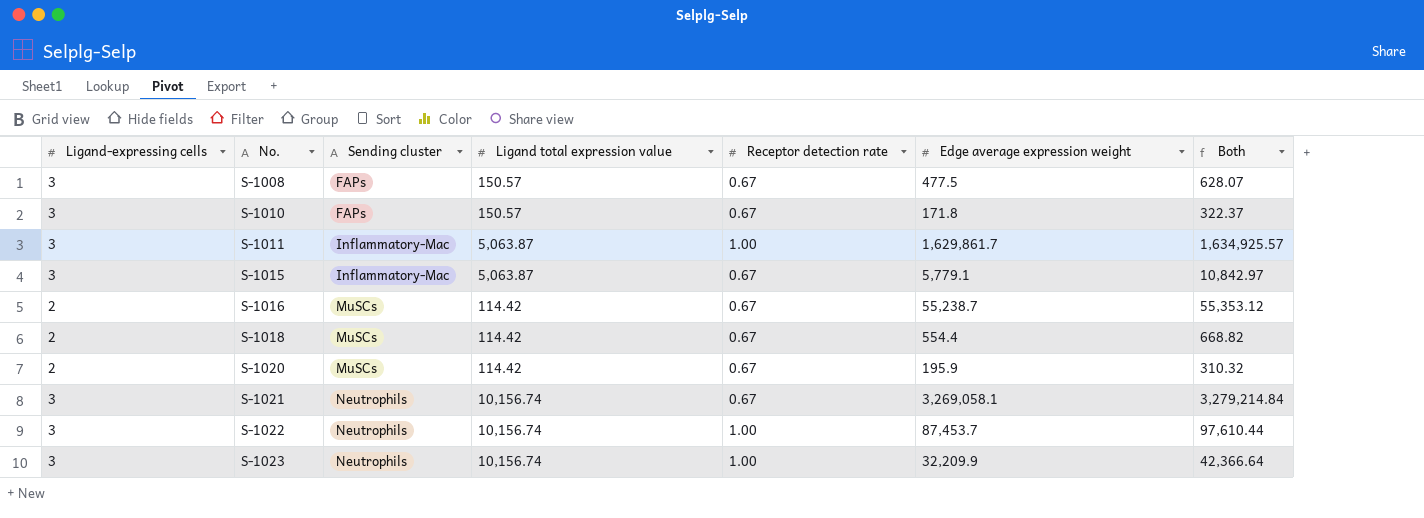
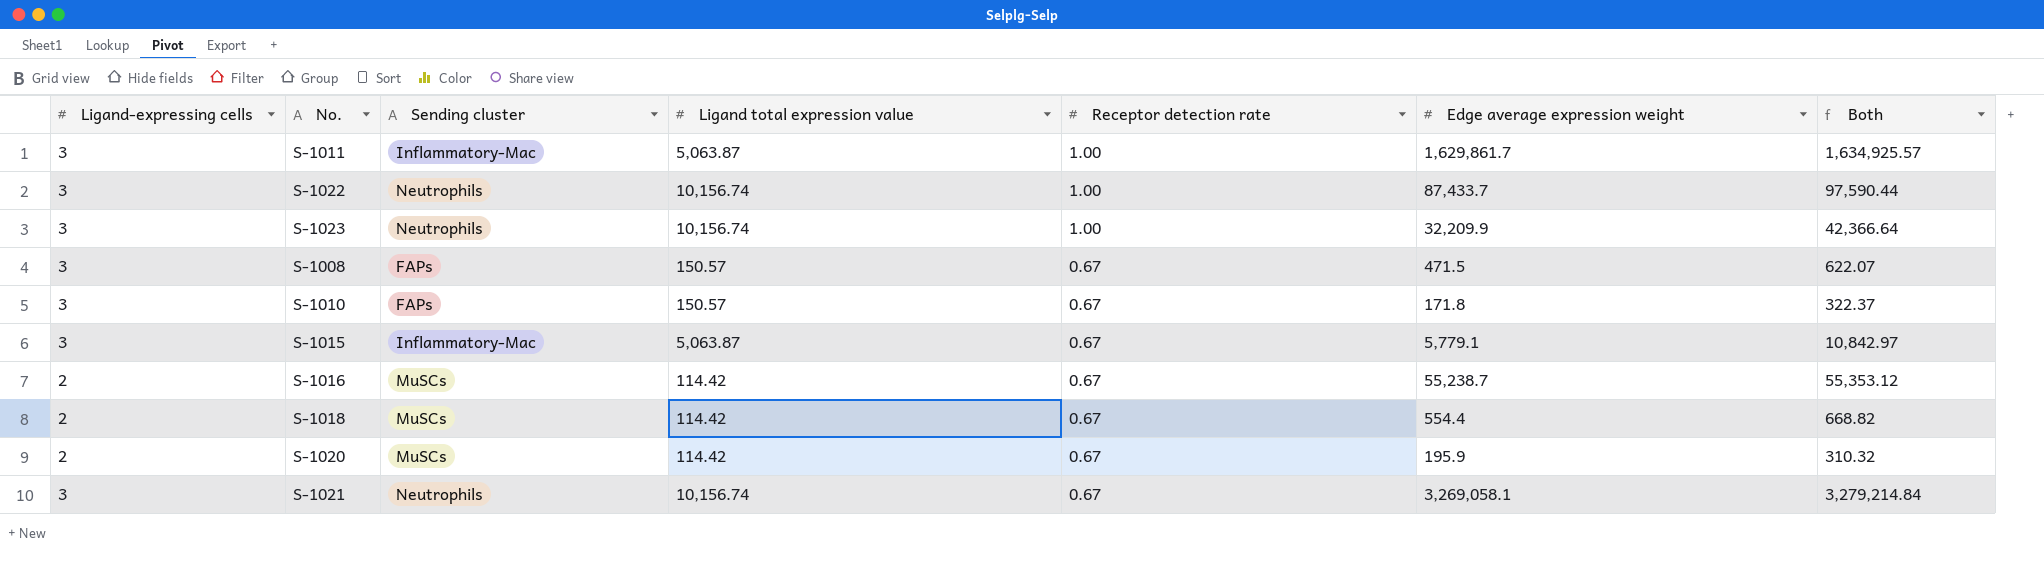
row order: No. ascending -> Receptor detection rate descending
S-1022 | Edge average expression weight: 87,453.7 -> 87,433.7
S-1022 | Both: 97,610.44 -> 97,590.44
S-1008 | Edge average expression weight: 477.5 -> 471.5
S-1008 | Both: 628.07 -> 622.07

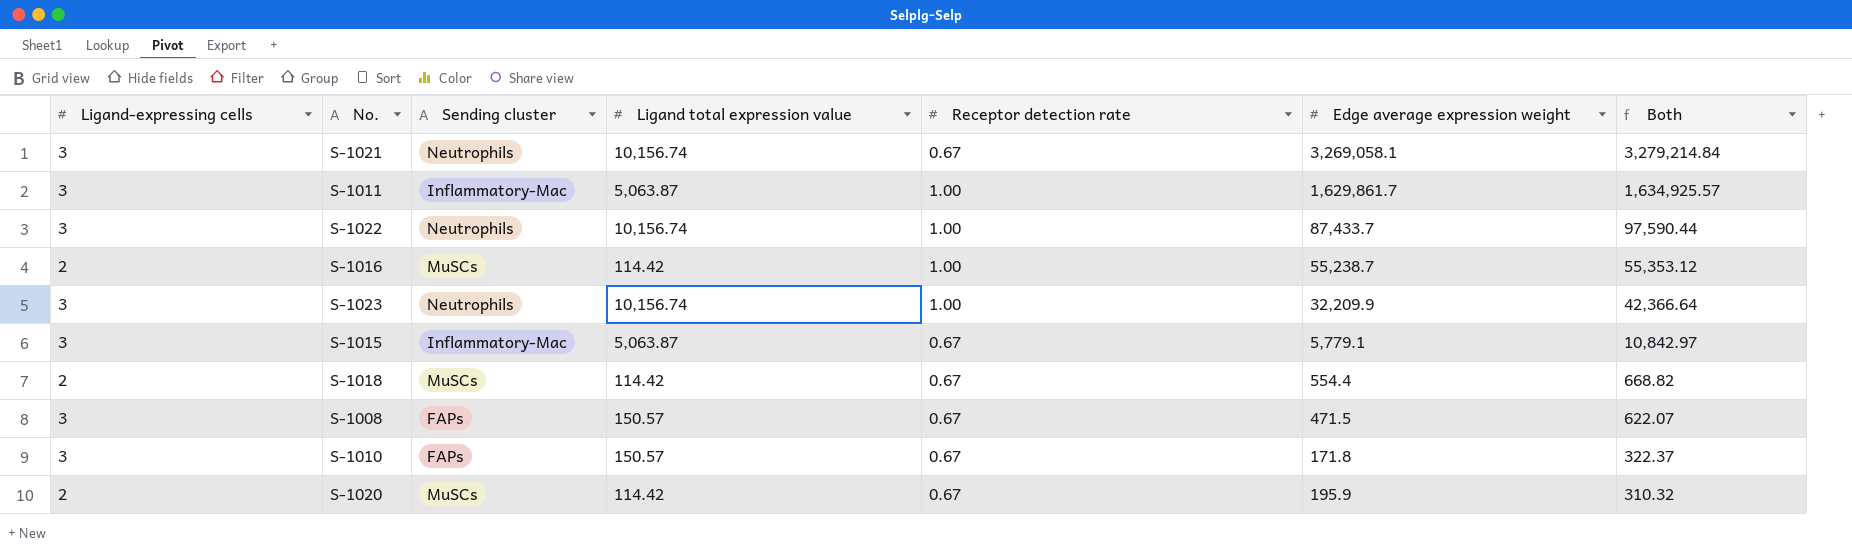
row order: Receptor detection rate descending -> Both descending
S-1016 | Receptor detection rate: 0.67 -> 1.00

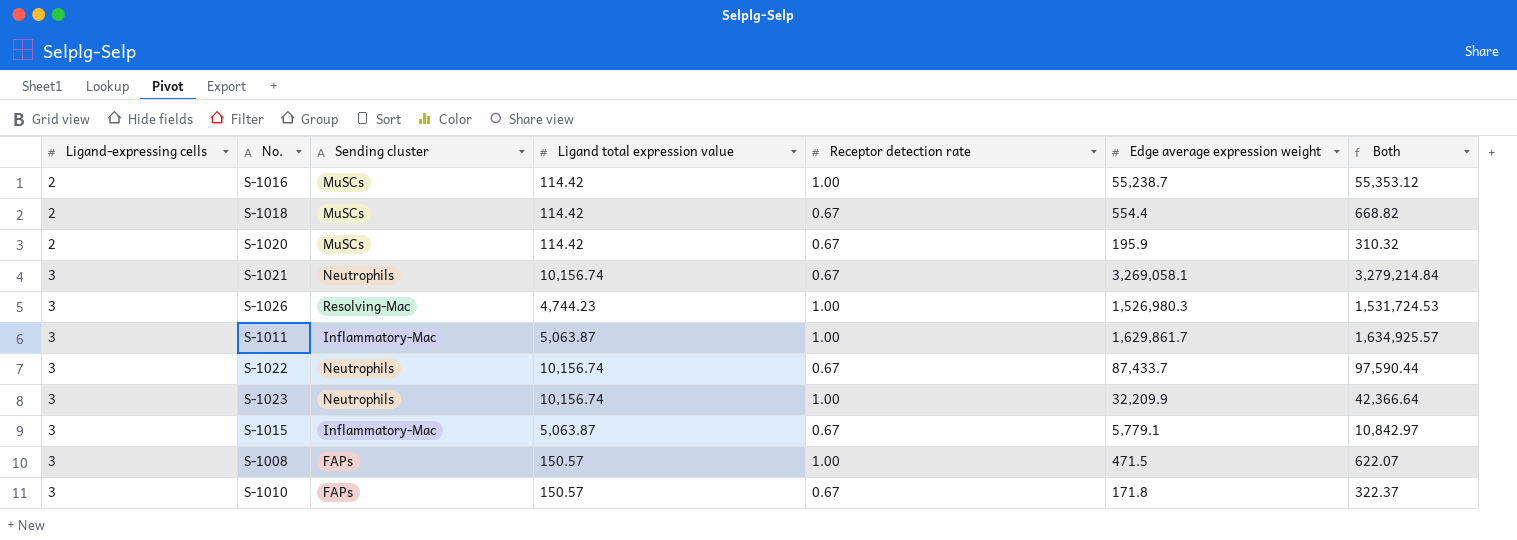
row order: Both descending -> Ligand-expressing cells ascending
row S-1026: none -> 3 | Resolving-Mac | 4,744.23 | 1.00 | 1,526,980.3 | 1,531,724.53
S-1022 | Receptor detection rate: 1.00 -> 0.67
S-1008 | Receptor detection rate: 0.67 -> 1.00

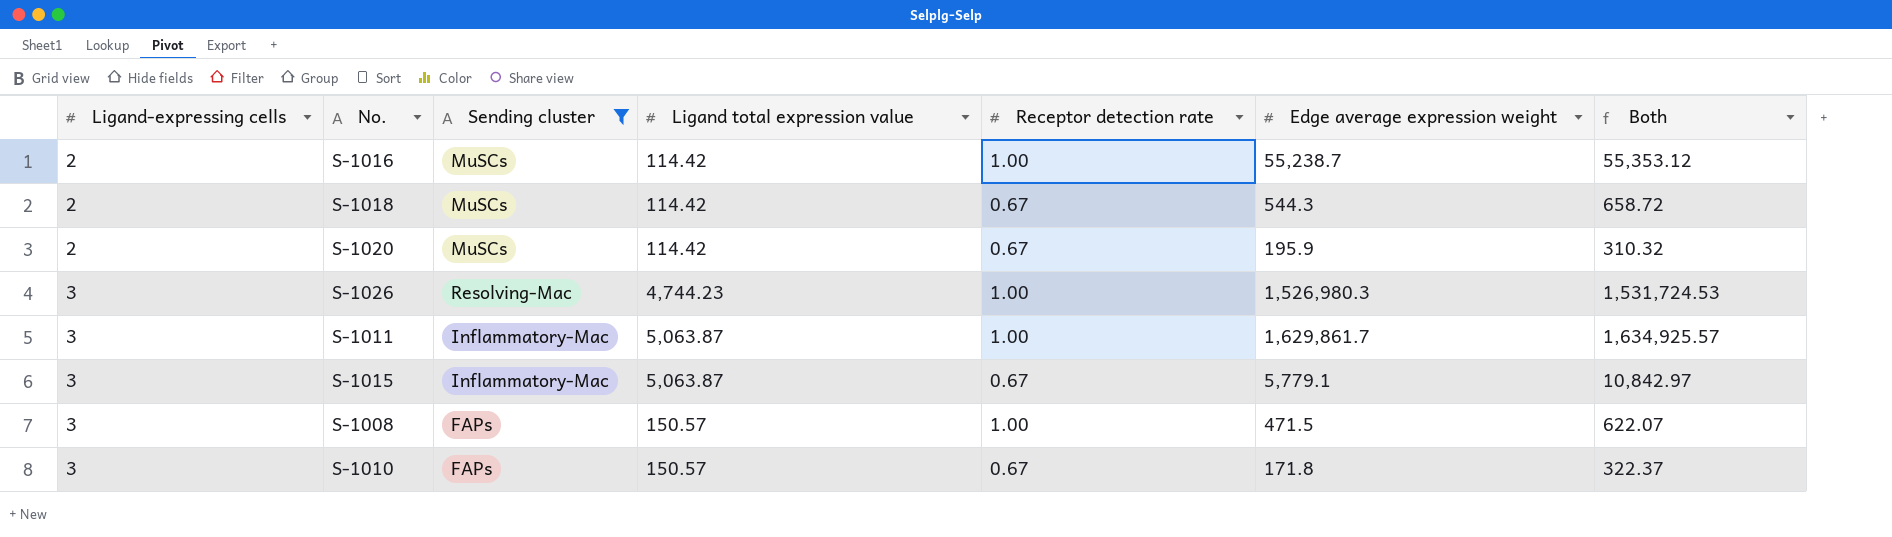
filter: none -> Sending cluster != Neutrophils
S-1018 | Edge average expression weight: 554.4 -> 544.3
S-1018 | Both: 668.82 -> 658.72

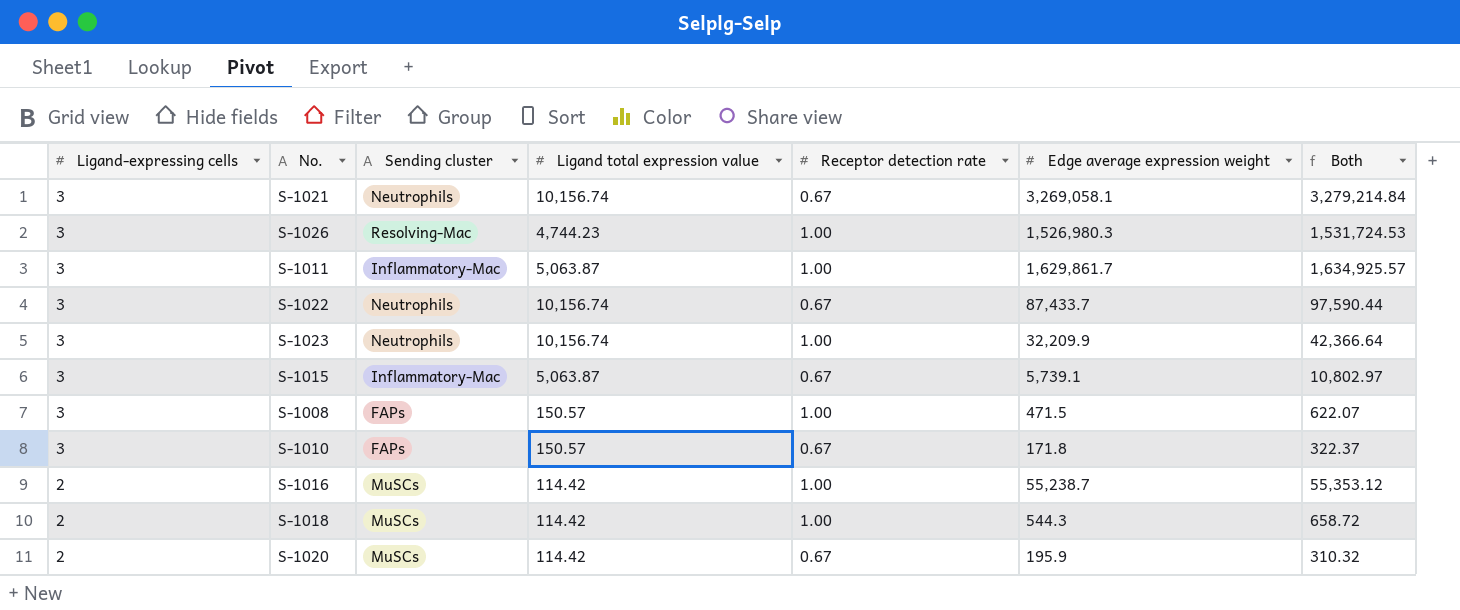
filter: Sending cluster != Neutrophils -> none
row order: Ligand-expressing cells ascending -> Ligand-expressing cells descending
S-1015 | Edge average expression weight: 5,779.1 -> 5,739.1
S-1015 | Both: 10,842.97 -> 10,802.97
S-1018 | Receptor detection rate: 0.67 -> 1.00

